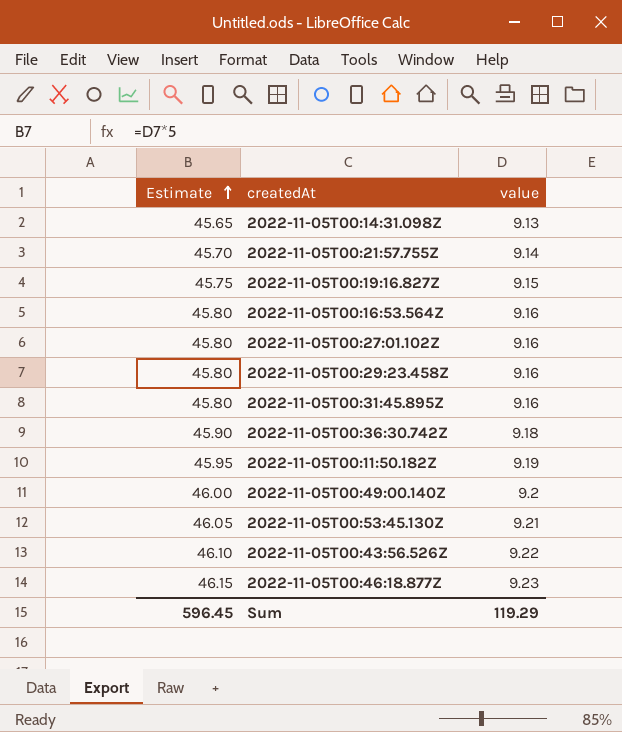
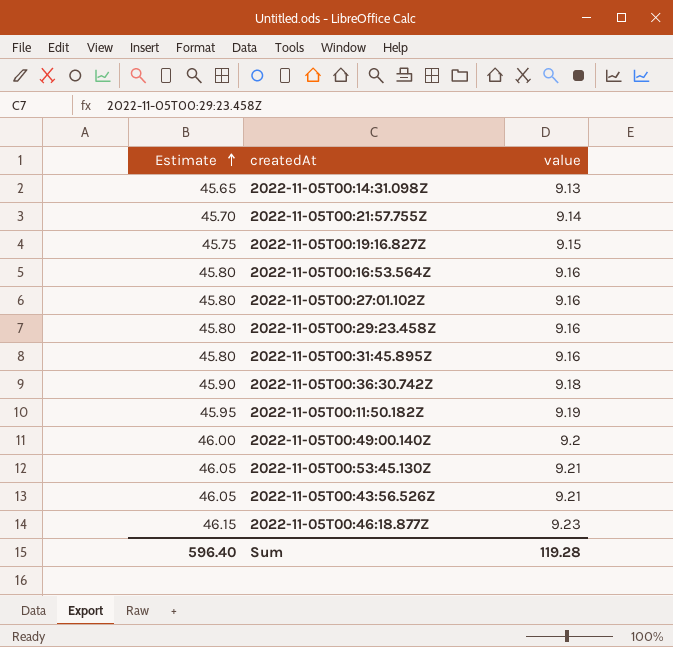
2022-11-05T00:43:56.526Z | Estimate: 46.10 -> 46.05
2022-11-05T00:43:56.526Z | value: 9.22 -> 9.21
Sum | Estimate: 596.45 -> 596.40
Sum | value: 119.29 -> 119.28

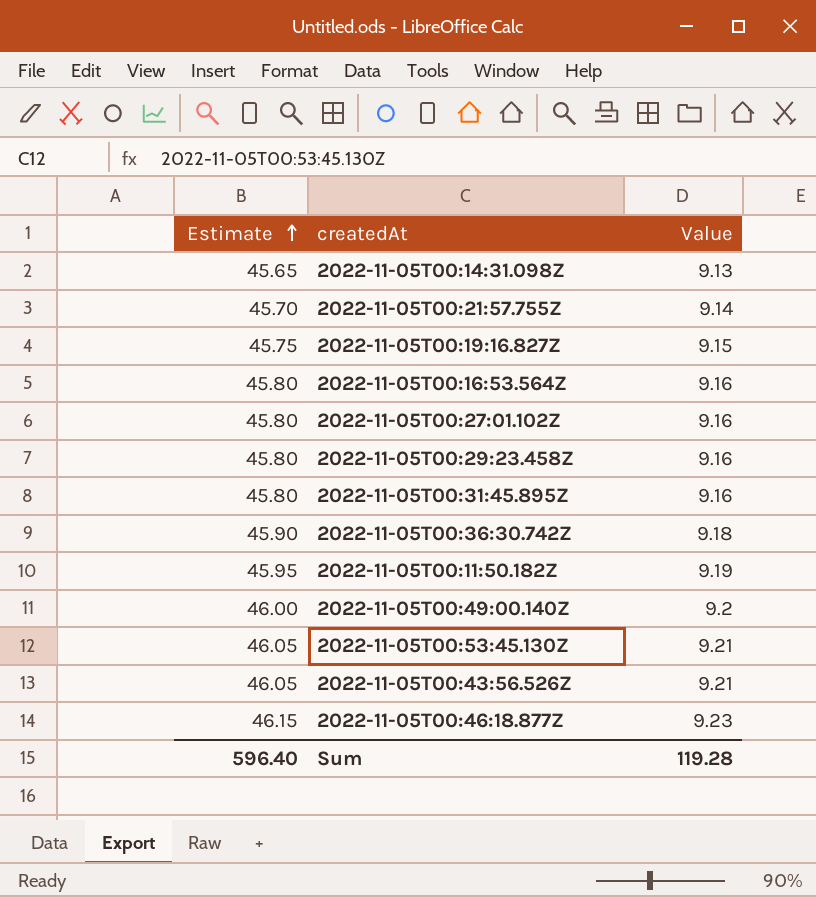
column name: value -> Value

